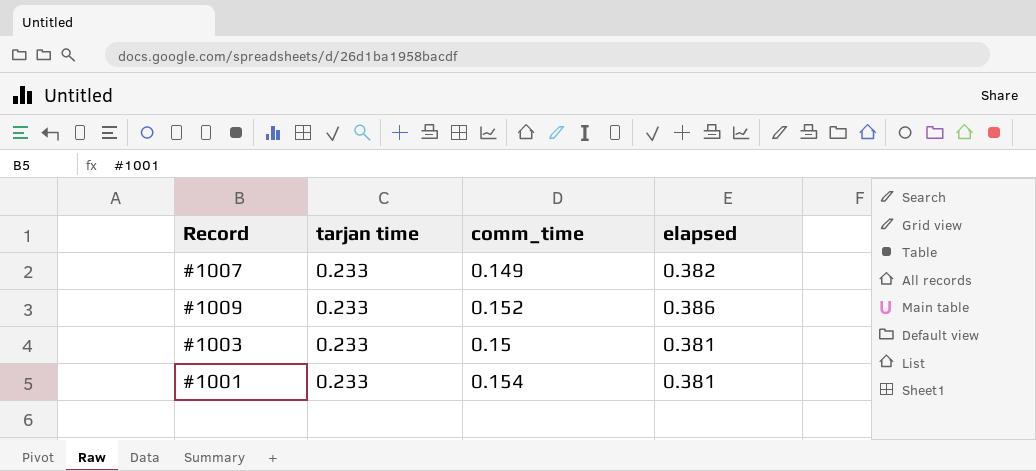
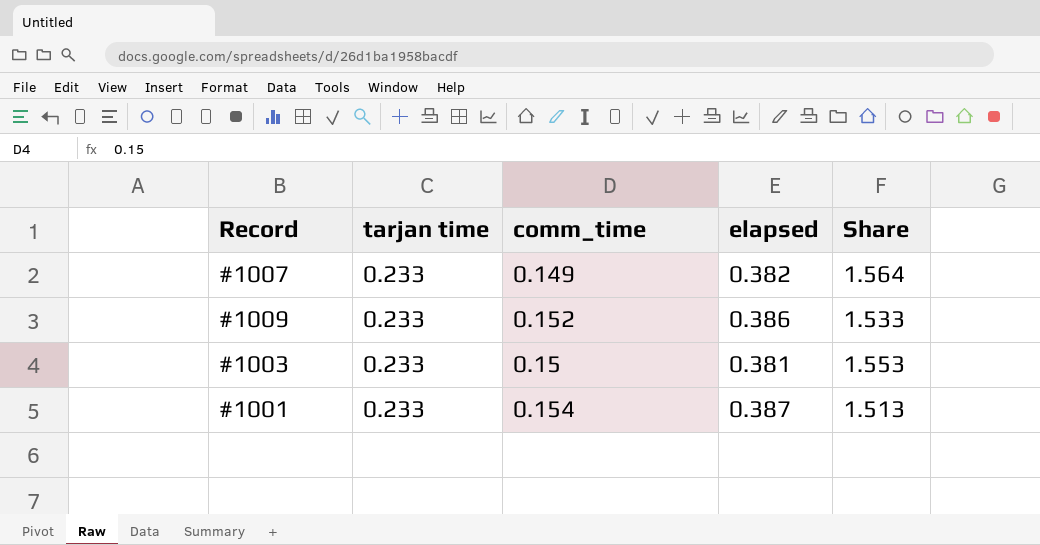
column Share | formula: none -> [tarjan time] / [comm_time]
#1001 | elapsed: 0.381 -> 0.387

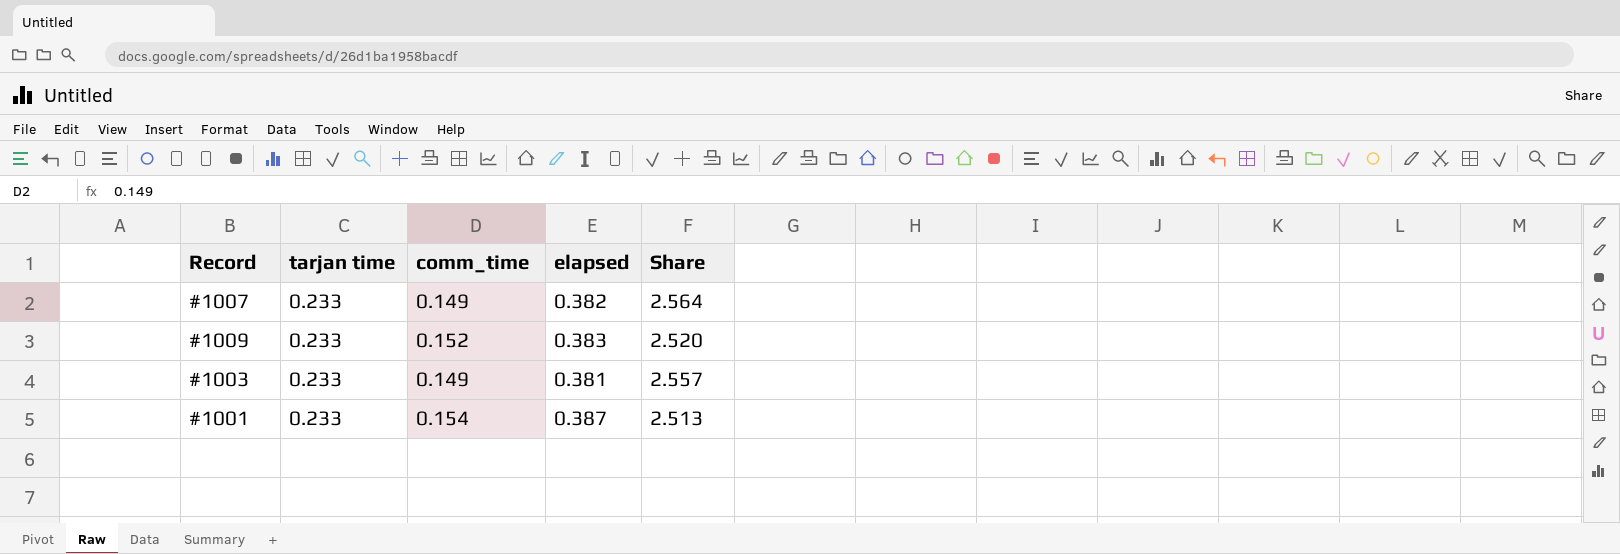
column Share | formula: [tarjan time] / [comm_time] -> [elapsed] / [comm_time]
#1009 | elapsed: 0.386 -> 0.383
#1003 | comm_time: 0.15 -> 0.149

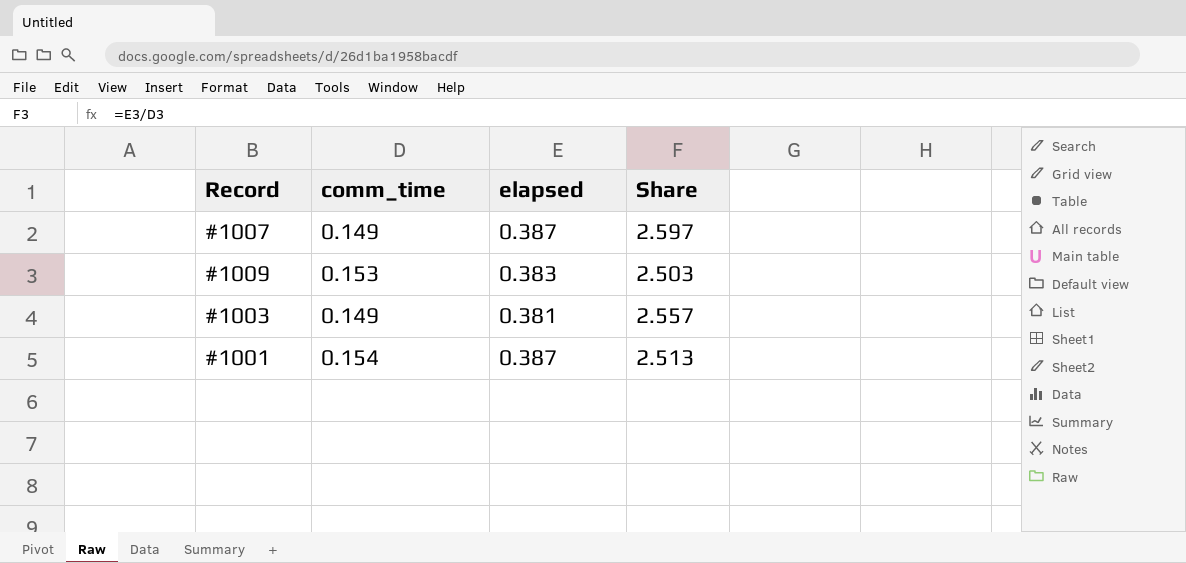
column tarjan time | position: 2 -> none
#1007 | elapsed: 0.382 -> 0.387
#1007 | Share: 2.564 -> 2.597
#1009 | comm_time: 0.152 -> 0.153
#1009 | Share: 2.520 -> 2.503

